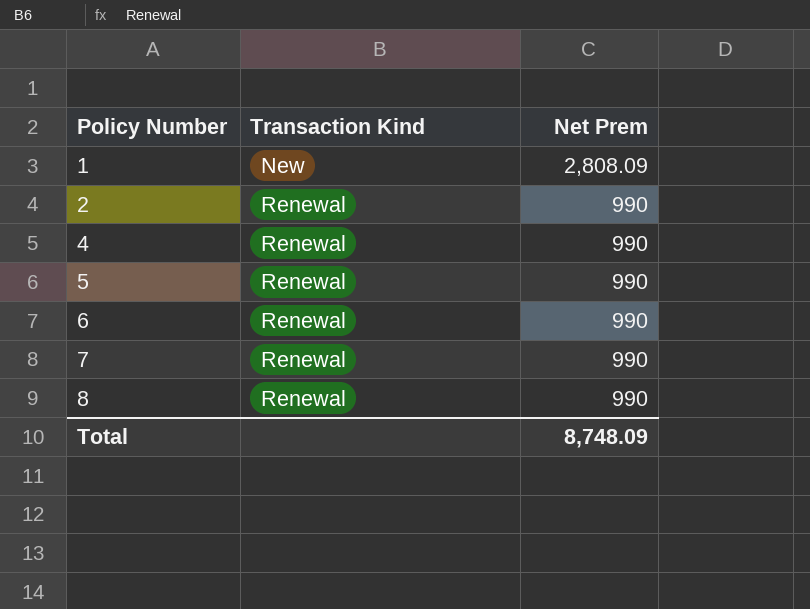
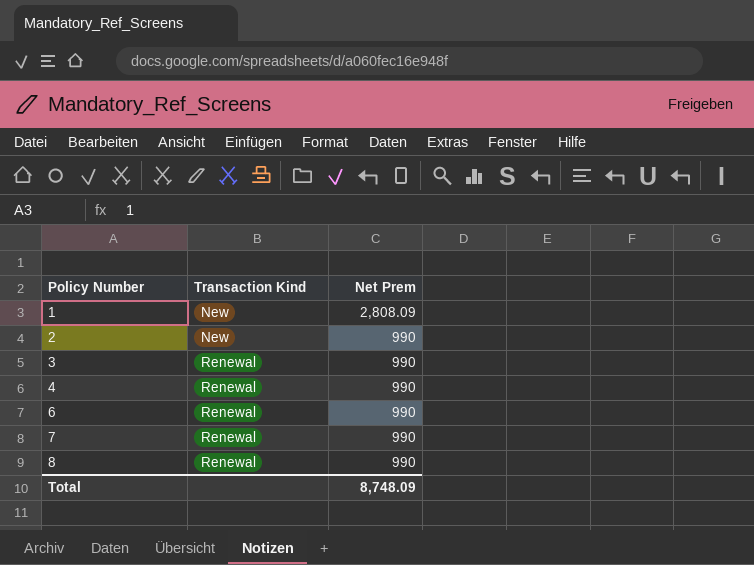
row 5: Renewal | 990 -> none
2 | Transaction Kind: Renewal -> New
row 3: none -> Renewal | 990

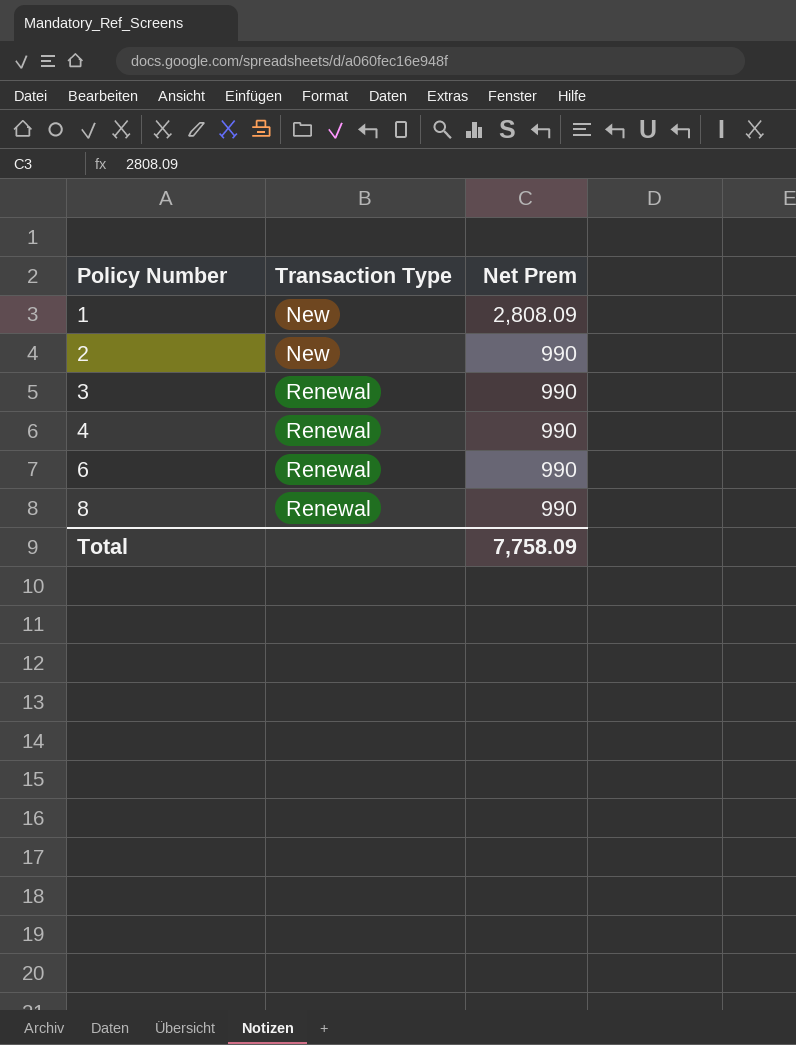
column name: Transaction Kind -> Transaction Type
row 7: Renewal | 990 -> none
Total | Net Prem: 8,748.09 -> 7,758.09

